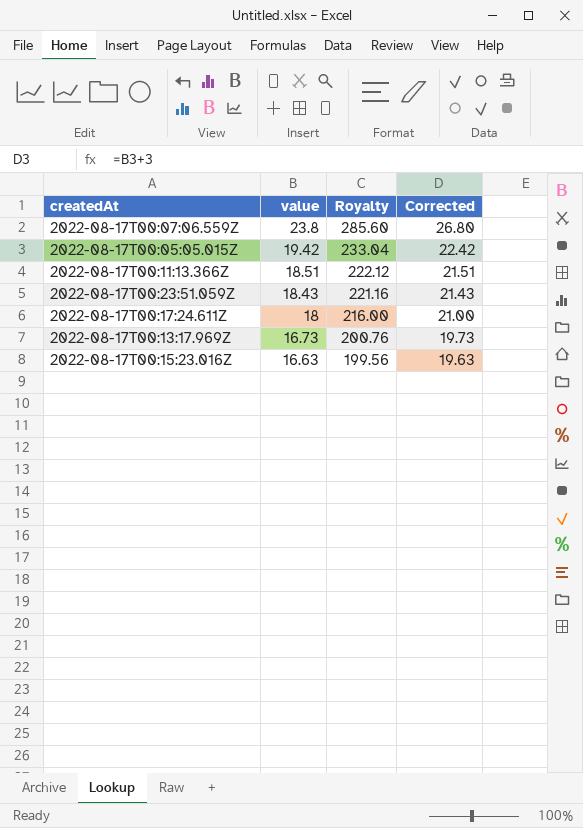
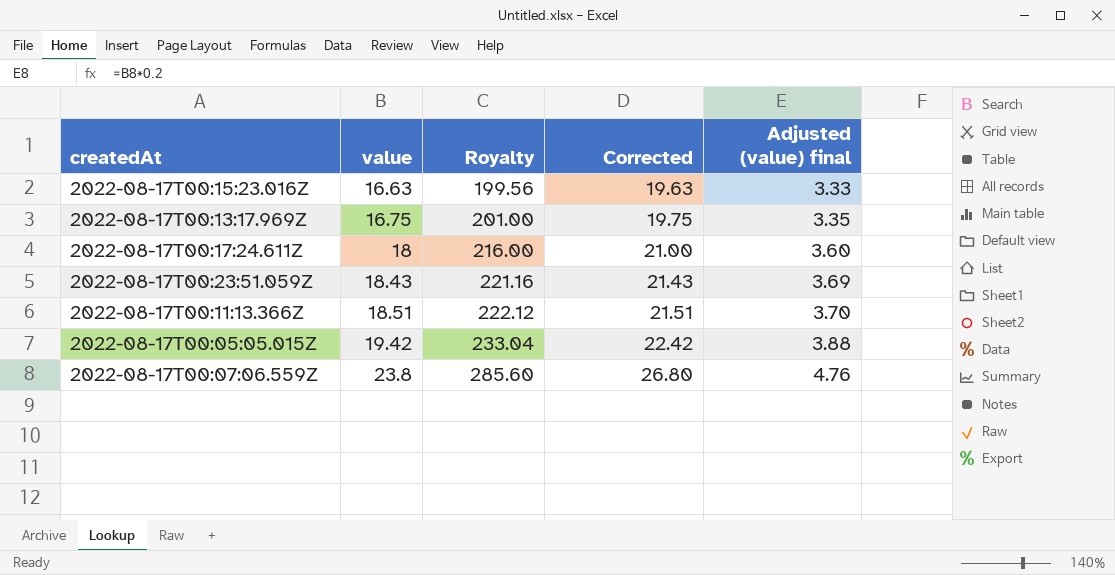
row order: value descending -> value ascending
column Adjusted (value) final | formula: none -> [value] * 0.2
2022-08-17T00:13:17.969Z | value: 16.73 -> 16.75
2022-08-17T00:13:17.969Z | Royalty: 200.76 -> 201.00
2022-08-17T00:13:17.969Z | Corrected: 19.73 -> 19.75

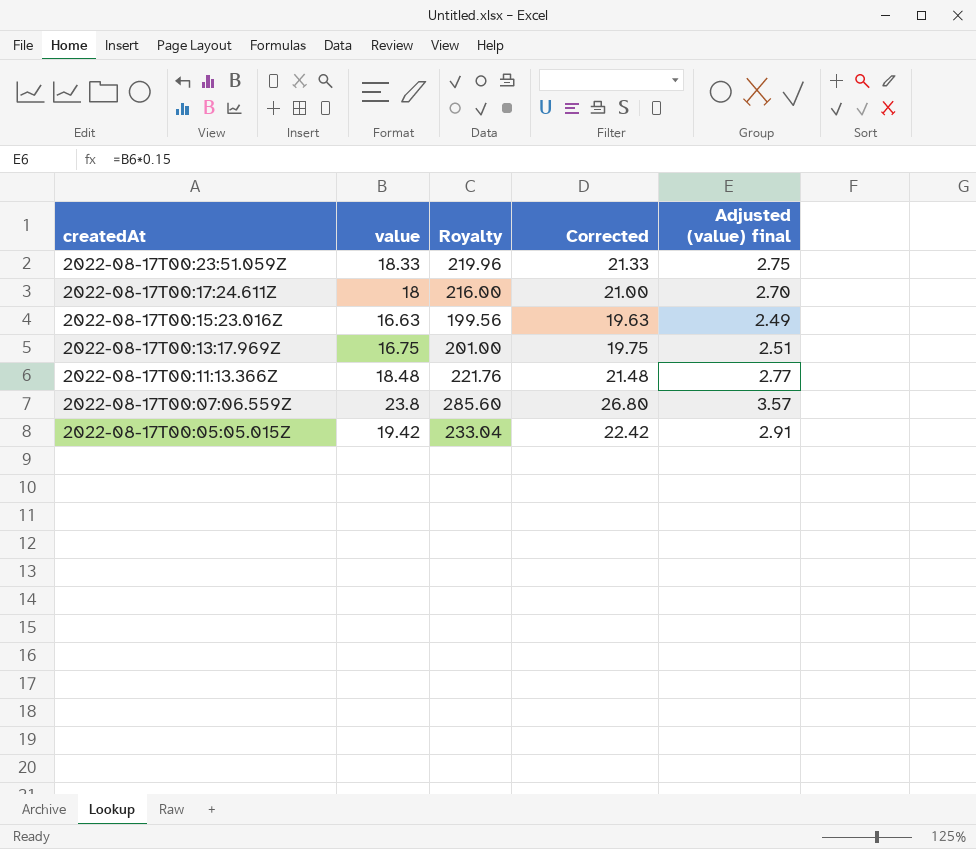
row order: value ascending -> createdAt descending
column Adjusted (value) final | formula: [value] * 0.2 -> [value] * 0.15
2022-08-17T00:23:51.059Z | value: 18.43 -> 18.33
2022-08-17T00:23:51.059Z | Royalty: 221.16 -> 219.96
2022-08-17T00:23:51.059Z | Corrected: 21.43 -> 21.33
2022-08-17T00:11:13.366Z | value: 18.51 -> 18.48
2022-08-17T00:11:13.366Z | Royalty: 222.12 -> 221.76
2022-08-17T00:11:13.366Z | Corrected: 21.51 -> 21.48

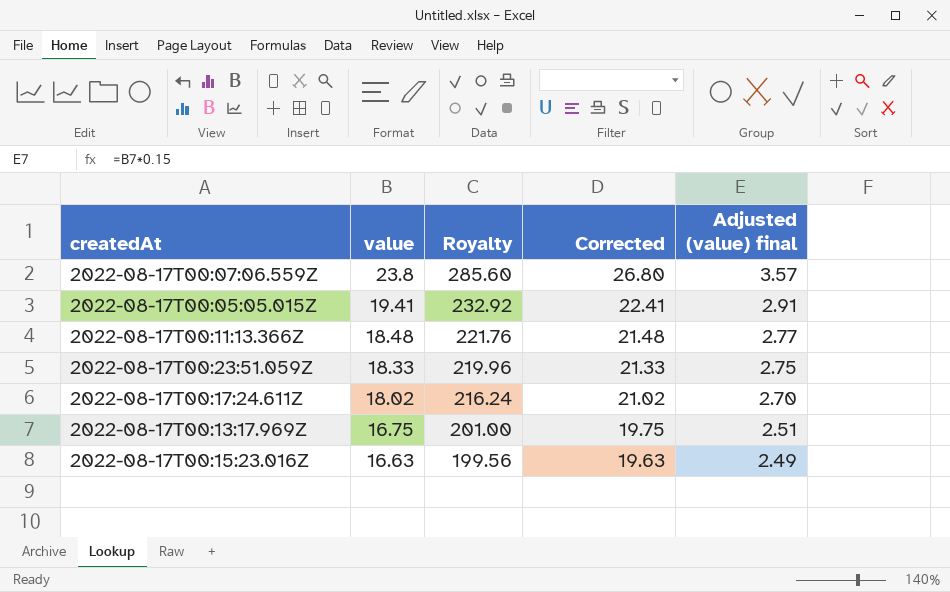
row order: createdAt descending -> value descending
2022-08-17T00:05:05.015Z | value: 19.42 -> 19.41
2022-08-17T00:05:05.015Z | Royalty: 233.04 -> 232.92
2022-08-17T00:05:05.015Z | Corrected: 22.42 -> 22.41
2022-08-17T00:17:24.611Z | value: 18 -> 18.02
2022-08-17T00:17:24.611Z | Royalty: 216.00 -> 216.24
2022-08-17T00:17:24.611Z | Corrected: 21.00 -> 21.02

